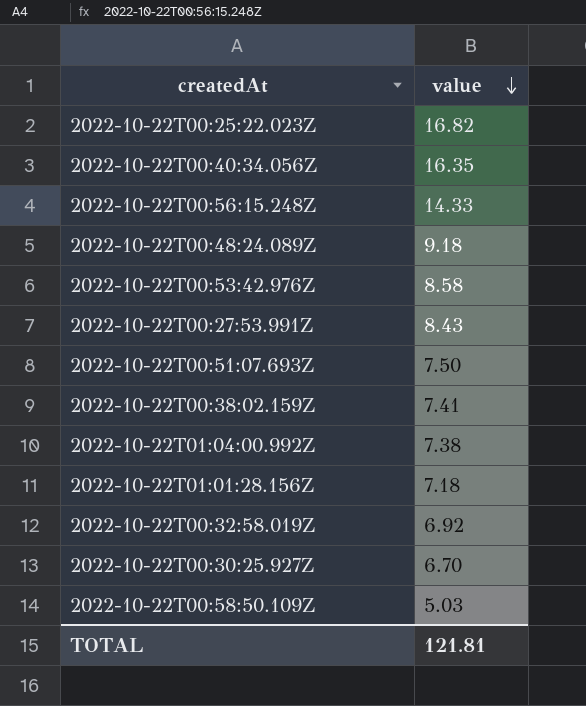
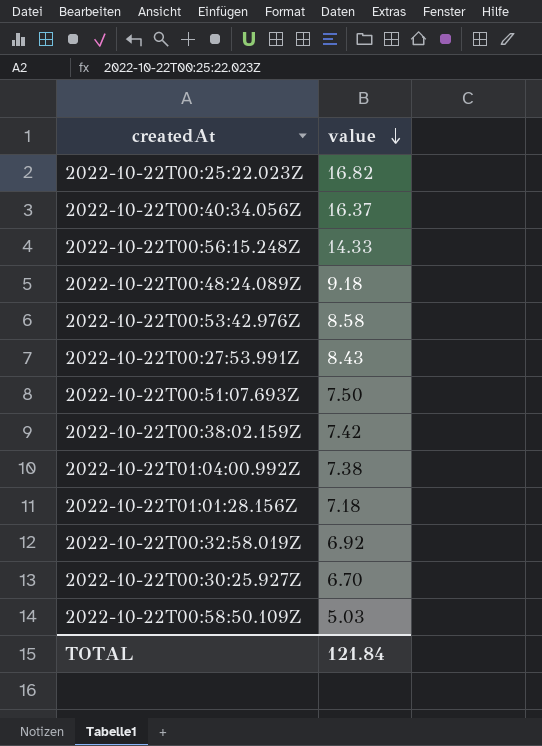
2022-10-22T00:40:34.056Z | value: 16.35 -> 16.37
2022-10-22T00:38:02.159Z | value: 7.41 -> 7.42
TOTAL | value: 121.81 -> 121.84

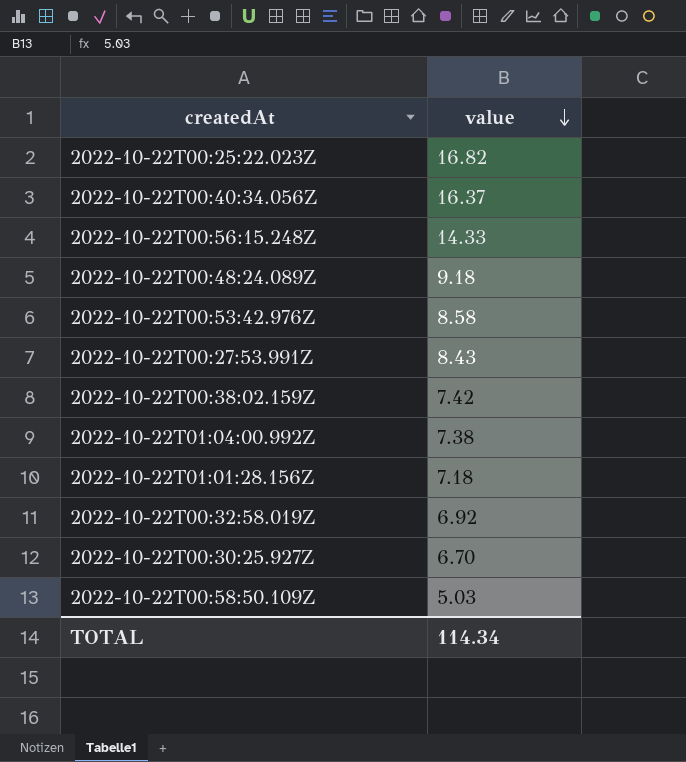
row 2022-10-22T00:51:07.693Z: 7.50 -> none
TOTAL | value: 121.84 -> 114.34

